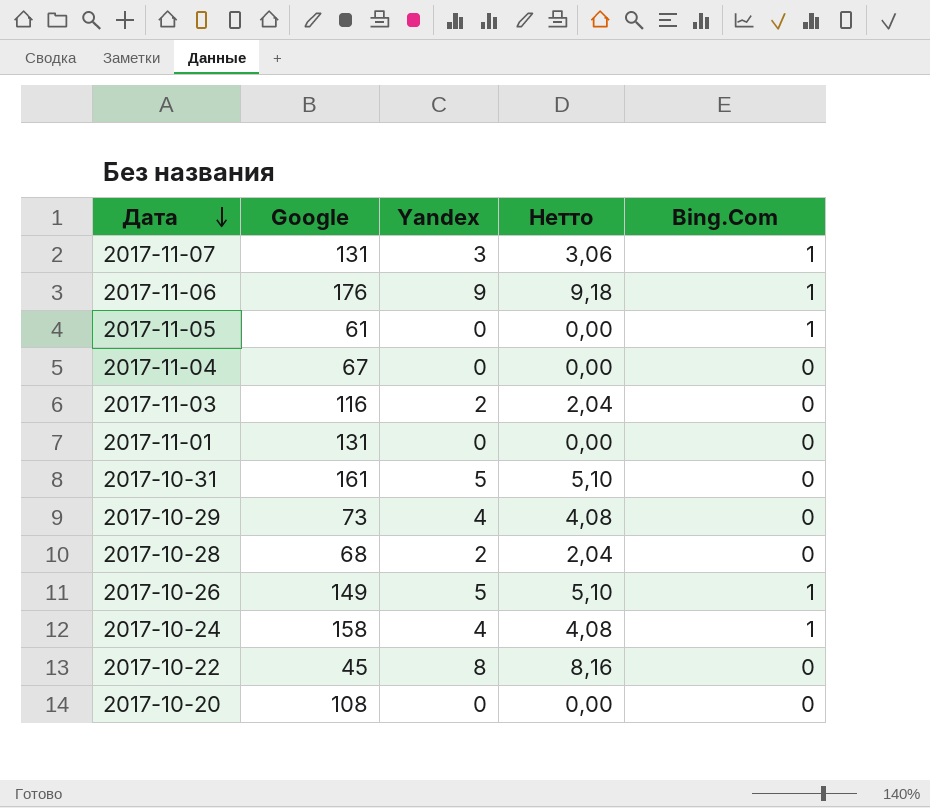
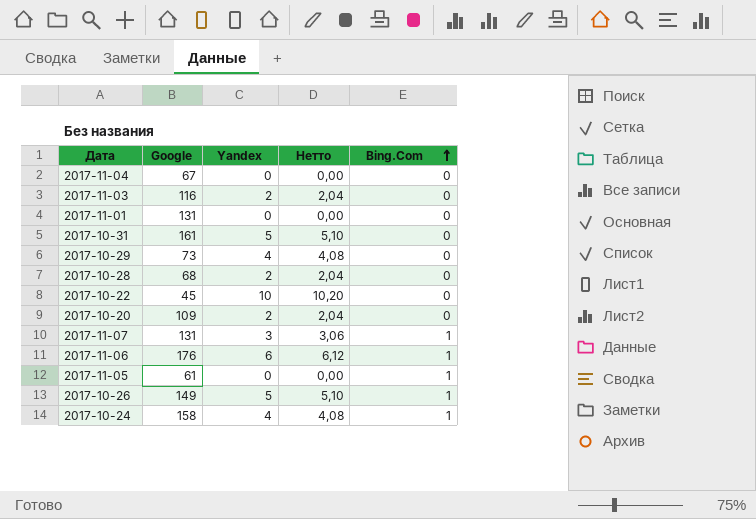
row order: Дата descending -> Bing.Com ascending
2017-10-22 | Yandex: 8 -> 10
2017-10-22 | Нетто: 8,16 -> 10,20
2017-10-20 | Google: 108 -> 109
2017-10-20 | Yandex: 0 -> 2
2017-10-20 | Нетто: 0,00 -> 2,04
2017-11-06 | Yandex: 9 -> 6
2017-11-06 | Нетто: 9,18 -> 6,12

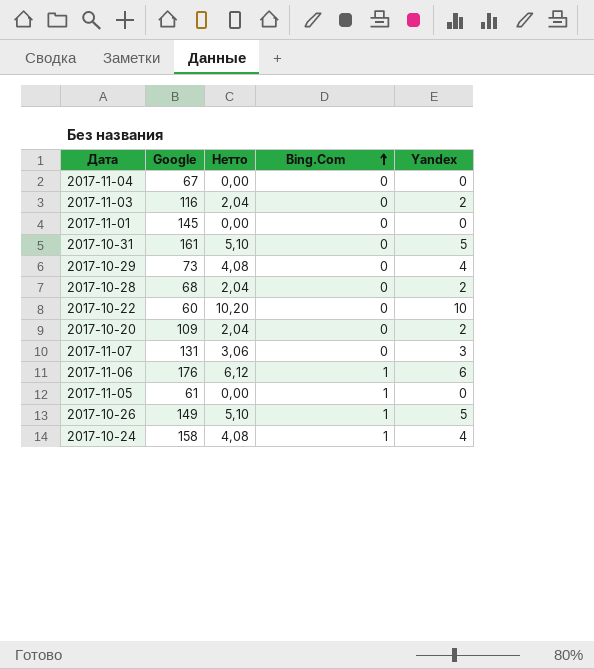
column Yandex | position: 3 -> 5
2017-11-01 | Google: 131 -> 145
2017-10-22 | Google: 45 -> 60
2017-11-07 | Bing.Com: 1 -> 0

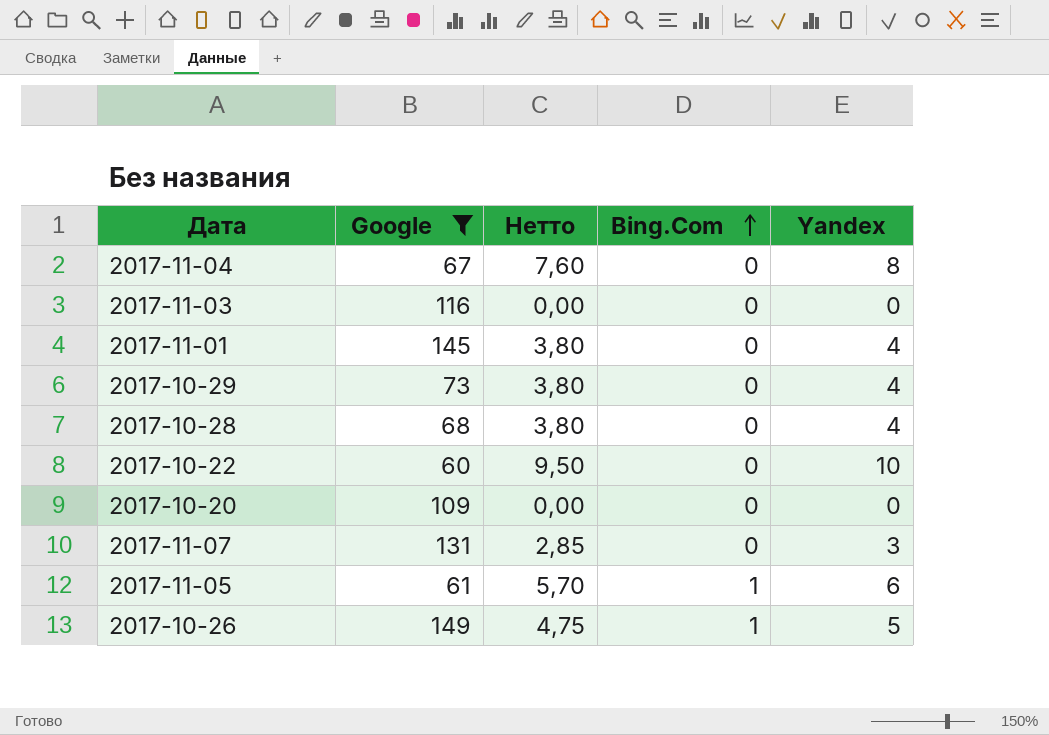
filter: none -> Google <= 149
column Нетто | formula: [Yandex] * 1,02 -> [Yandex] * 0,95
2017-11-04 | Yandex: 0 -> 8
2017-11-03 | Yandex: 2 -> 0
2017-11-01 | Yandex: 0 -> 4
2017-10-28 | Yandex: 2 -> 4
2017-10-20 | Yandex: 2 -> 0
2017-11-05 | Yandex: 0 -> 6

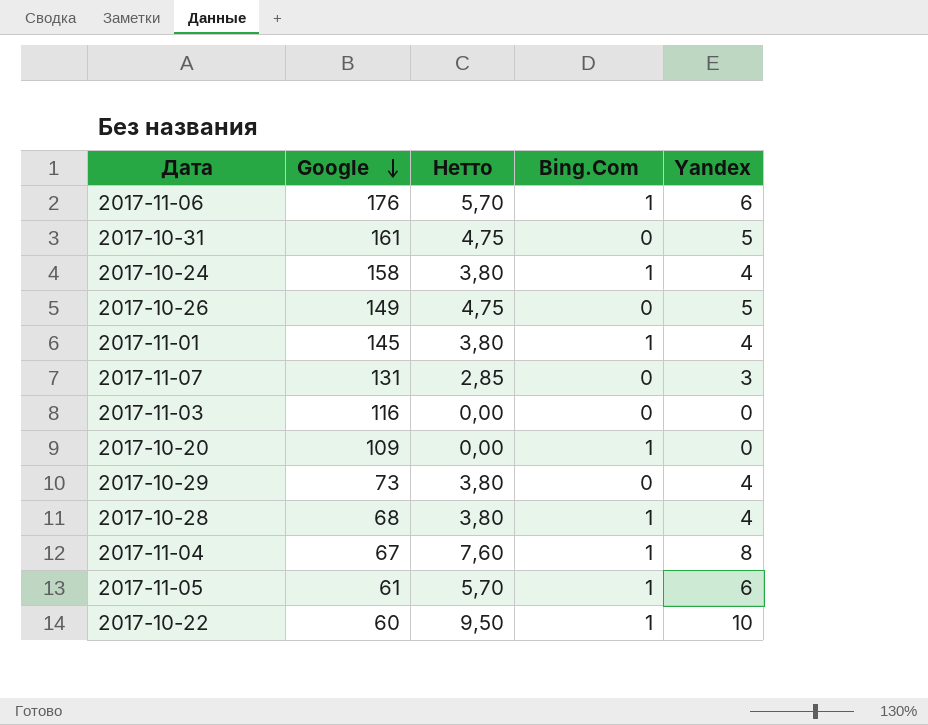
filter: Google <= 149 -> none
row order: Bing.Com ascending -> Google descending
2017-10-26 | Bing.Com: 1 -> 0
2017-11-01 | Bing.Com: 0 -> 1
2017-10-20 | Bing.Com: 0 -> 1
2017-10-28 | Bing.Com: 0 -> 1
2017-11-04 | Bing.Com: 0 -> 1
2017-10-22 | Bing.Com: 0 -> 1

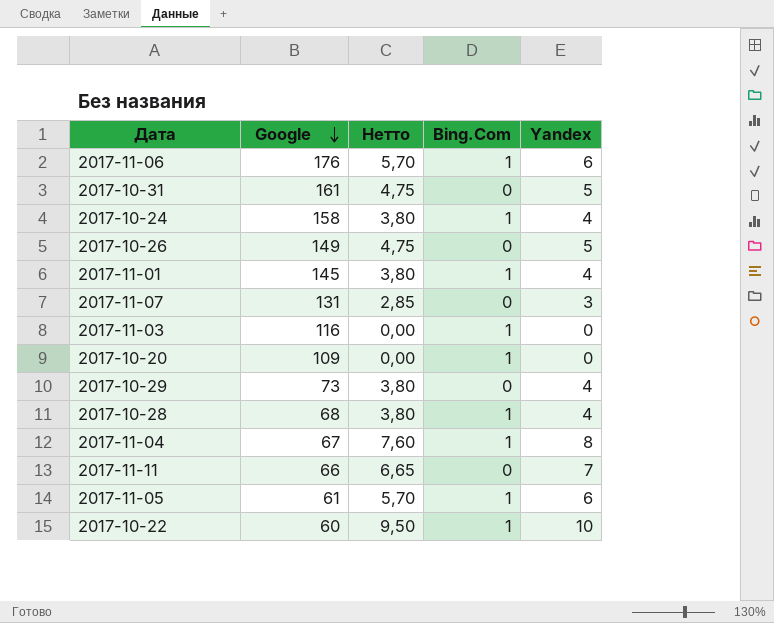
2017-11-03 | Bing.Com: 0 -> 1
row 2017-11-11: none -> 66 | 6,65 | 0 | 7

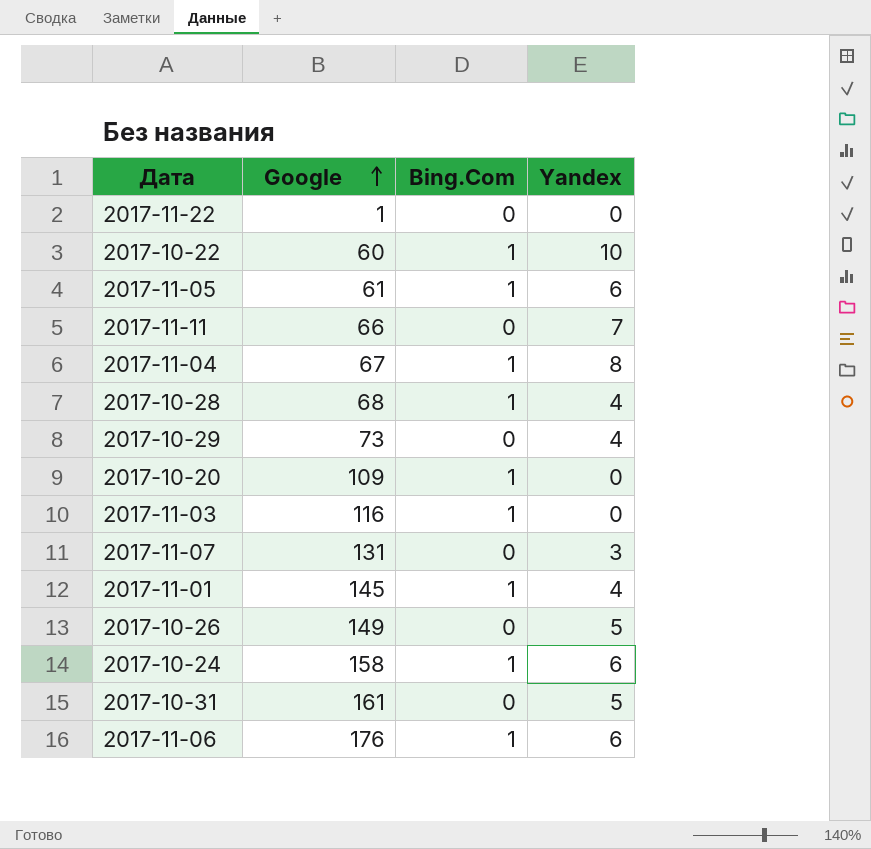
row order: Google descending -> Google ascending
column Нетто | formula: [Yandex] * 0,95 -> none
row 2017-11-22: none -> 1 | 0 | 0
2017-10-24 | Yandex: 4 -> 6

